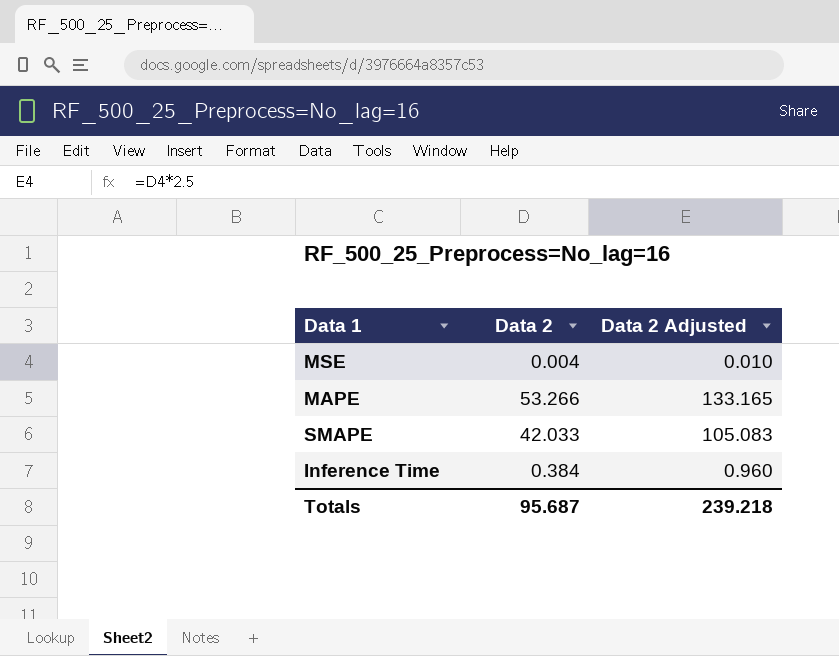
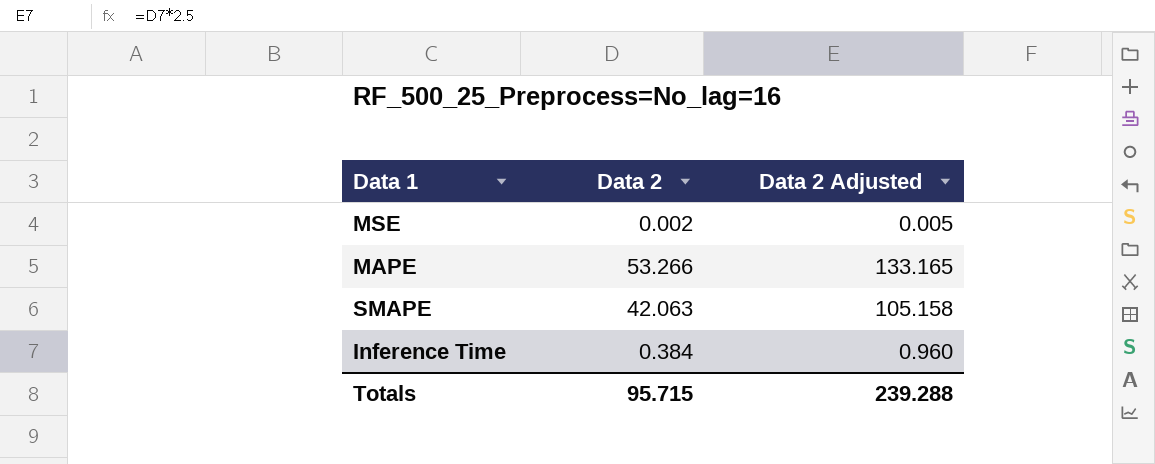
MSE | Data 2: 0.004 -> 0.002
MSE | Data 2 Adjusted: 0.010 -> 0.005
SMAPE | Data 2: 42.033 -> 42.063
SMAPE | Data 2 Adjusted: 105.083 -> 105.158
Totals | Data 2: 95.687 -> 95.715
Totals | Data 2 Adjusted: 239.218 -> 239.288

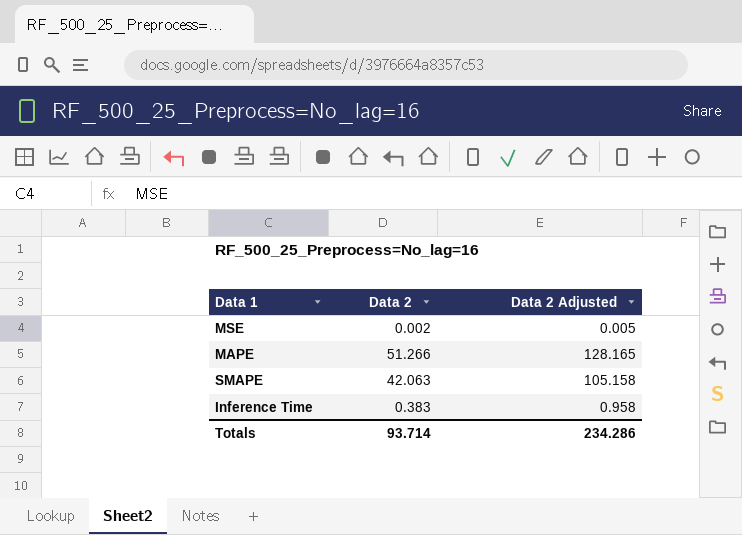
MAPE | Data 2: 53.266 -> 51.266
MAPE | Data 2 Adjusted: 133.165 -> 128.165
Inference Time | Data 2: 0.384 -> 0.383
Inference Time | Data 2 Adjusted: 0.960 -> 0.958
Totals | Data 2: 95.715 -> 93.714
Totals | Data 2 Adjusted: 239.288 -> 234.286

